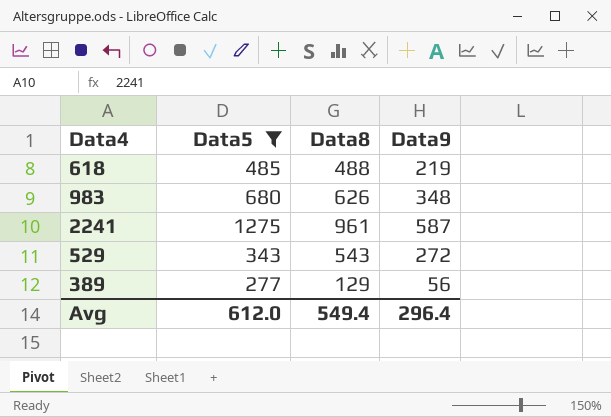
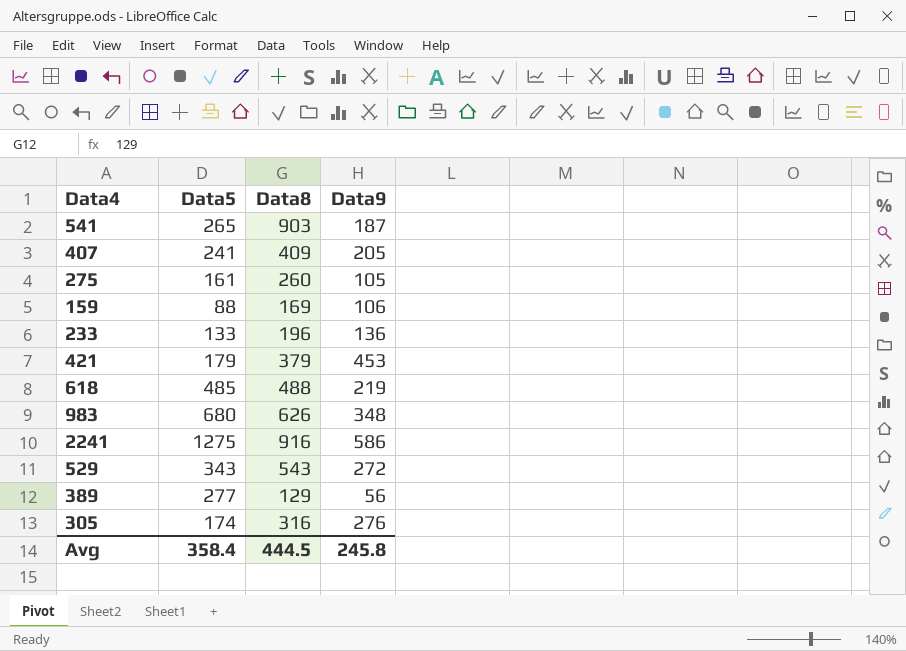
filter: Data5 >= 277 -> none
2241 | Data8: 961 -> 916
2241 | Data9: 587 -> 586
Avg | Data5: 612.0 -> 358.4
Avg | Data8: 549.4 -> 444.5
Avg | Data9: 296.4 -> 245.8

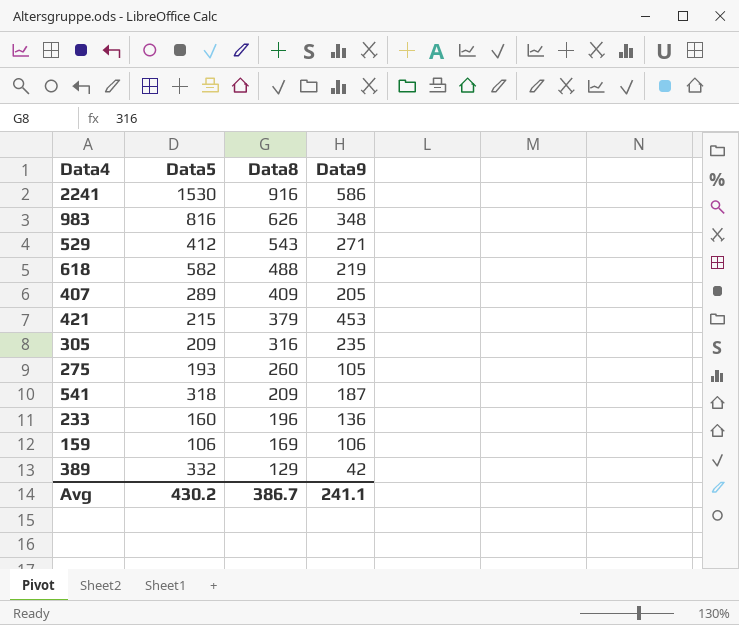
row order: none -> Data8 descending
2241 | Data5: 1275 -> 1530
983 | Data5: 680 -> 816
529 | Data5: 343 -> 412
529 | Data9: 272 -> 271
618 | Data5: 485 -> 582
407 | Data5: 241 -> 289
421 | Data5: 179 -> 215
305 | Data5: 174 -> 209
305 | Data9: 276 -> 235
275 | Data5: 161 -> 193
541 | Data5: 265 -> 318
541 | Data8: 903 -> 209
233 | Data5: 133 -> 160
159 | Data5: 88 -> 106
389 | Data5: 277 -> 332
389 | Data9: 56 -> 42
Avg | Data5: 358.4 -> 430.2
Avg | Data8: 444.5 -> 386.7
Avg | Data9: 245.8 -> 241.1

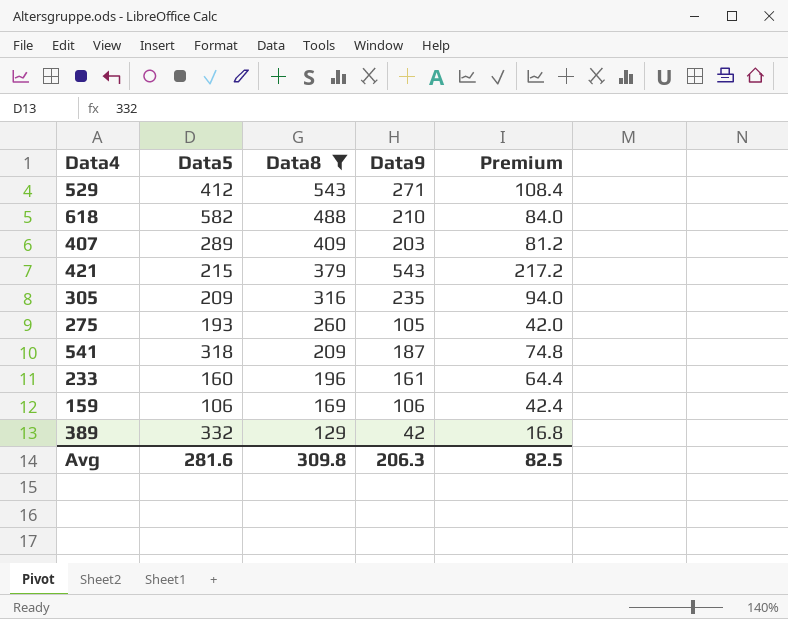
filter: none -> Data8 <= 543
column Premium | formula: none -> [Data9] * 0.4
618 | Data9: 219 -> 210
407 | Data9: 205 -> 203
421 | Data9: 453 -> 543
233 | Data9: 136 -> 161
Avg | Data5: 430.2 -> 281.6
Avg | Data8: 386.7 -> 309.8
Avg | Data9: 241.1 -> 206.3

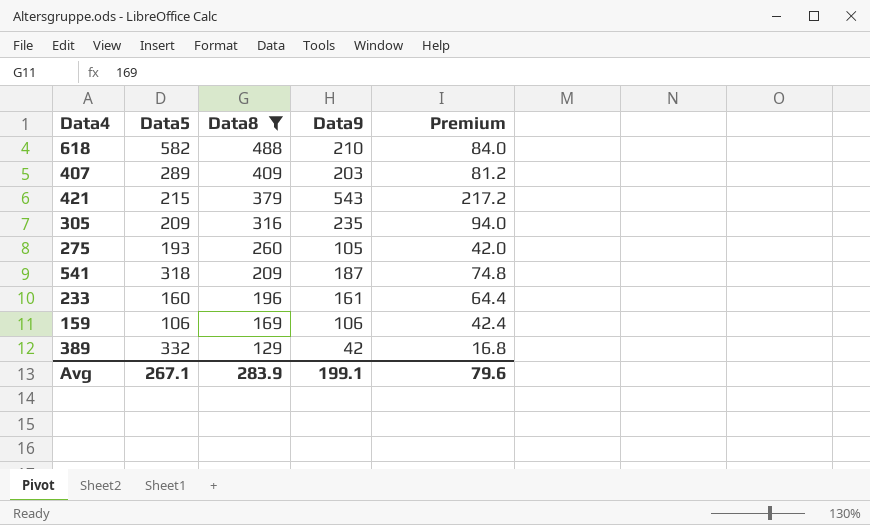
row 529: 412 | 543 | 271 | 108.4 -> none
Avg | Data5: 281.6 -> 267.1
Avg | Data8: 309.8 -> 283.9
Avg | Data9: 206.3 -> 199.1
Avg | Premium: 82.5 -> 79.6

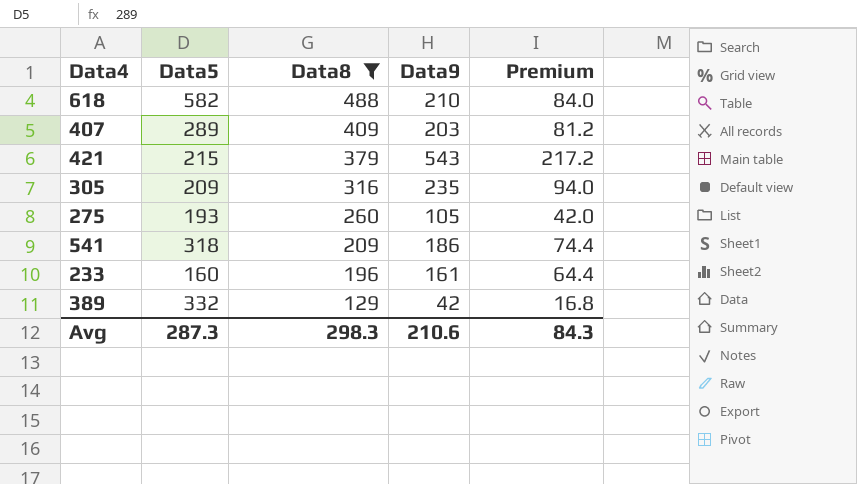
row 159: 106 | 169 | 106 | 42.4 -> none
541 | Data9: 187 -> 186
541 | Premium: 74.8 -> 74.4
Avg | Data5: 267.1 -> 287.3
Avg | Data8: 283.9 -> 298.3
Avg | Data9: 199.1 -> 210.6
Avg | Premium: 79.6 -> 84.3

